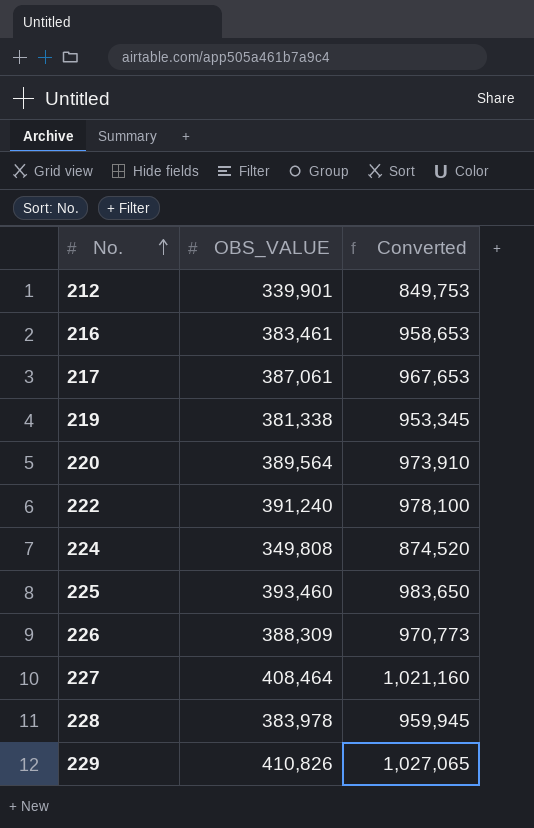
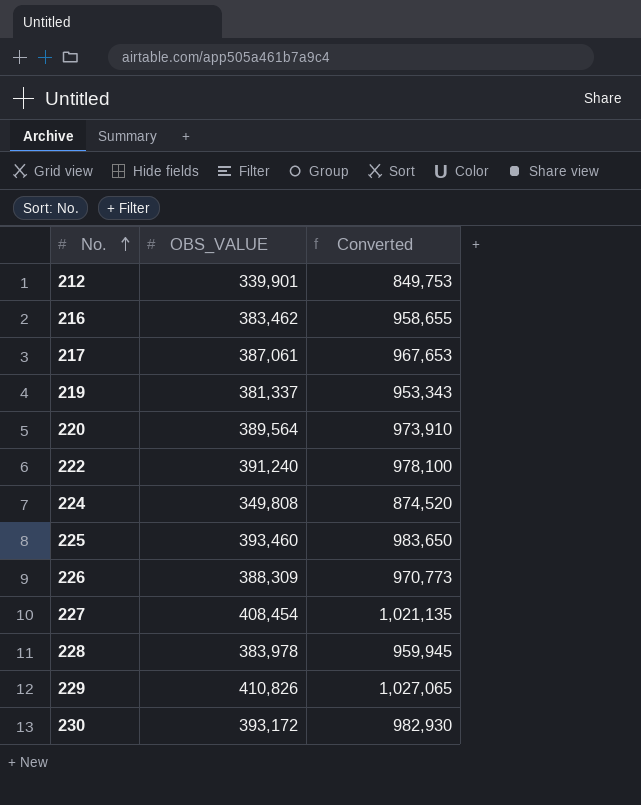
216 | OBS_VALUE: 383,461 -> 383,462
216 | Converted: 958,653 -> 958,655
219 | OBS_VALUE: 381,338 -> 381,337
219 | Converted: 953,345 -> 953,343
227 | OBS_VALUE: 408,464 -> 408,454
227 | Converted: 1,021,160 -> 1,021,135
row 230: none -> 393,172 | 982,930

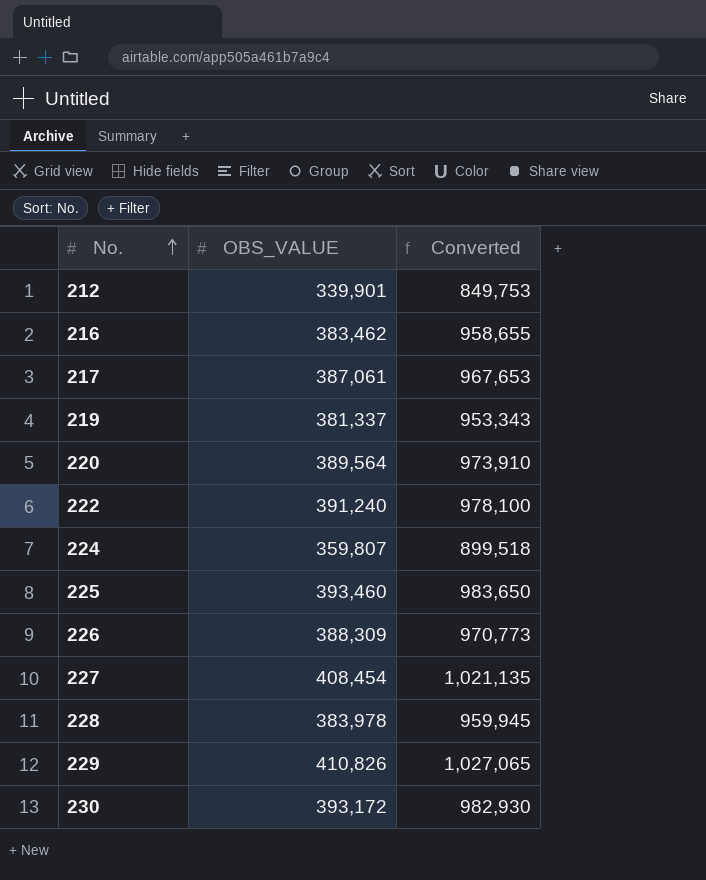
224 | OBS_VALUE: 349,808 -> 359,807
224 | Converted: 874,520 -> 899,518

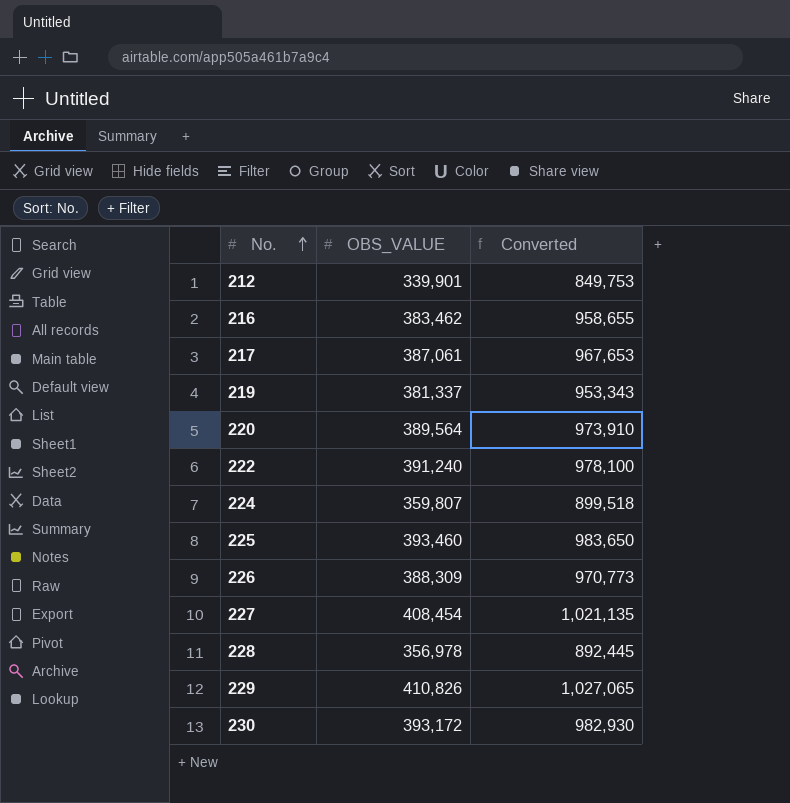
228 | OBS_VALUE: 383,978 -> 356,978
228 | Converted: 959,945 -> 892,445

